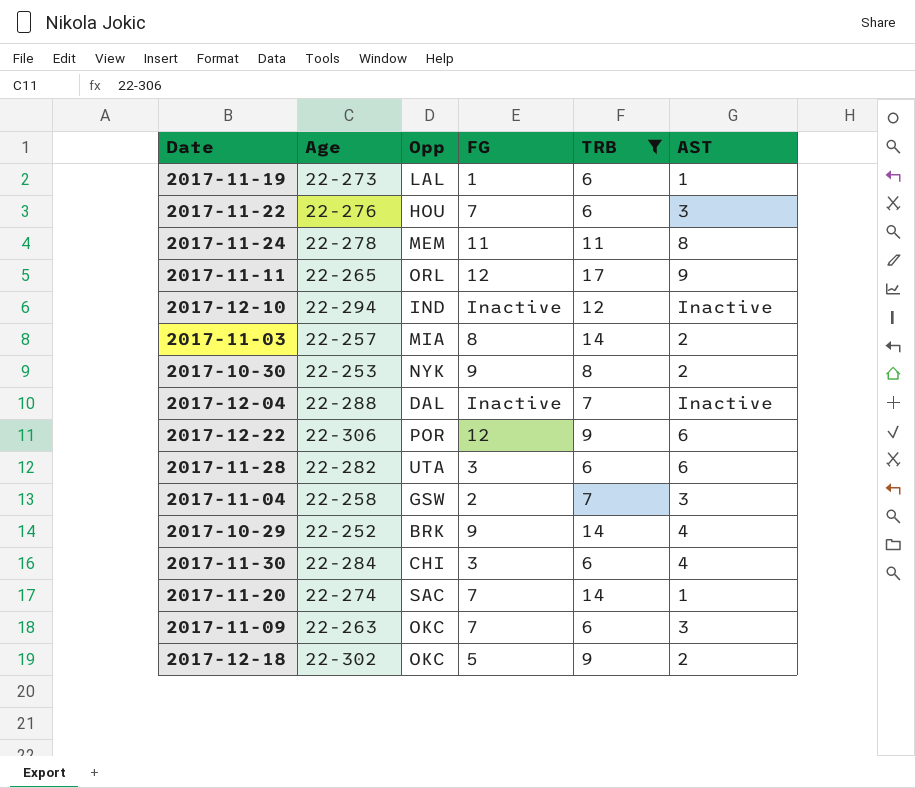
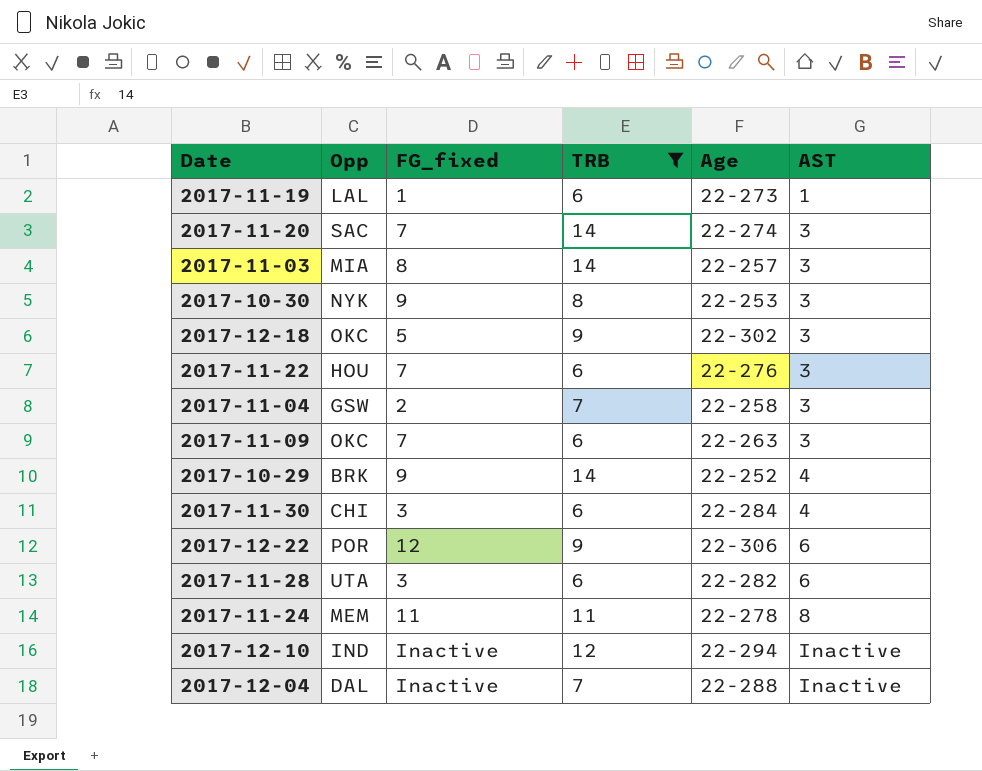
row order: none -> AST ascending
column name: FG -> FG_fixed
column Age | position: 2 -> 5
row 2017-11-11: 22-265 | ORL | 12 | 17 | 9 -> none
2017-11-20 | AST: 1 -> 3
2017-11-03 | AST: 2 -> 3
2017-10-30 | AST: 2 -> 3
2017-12-18 | AST: 2 -> 3

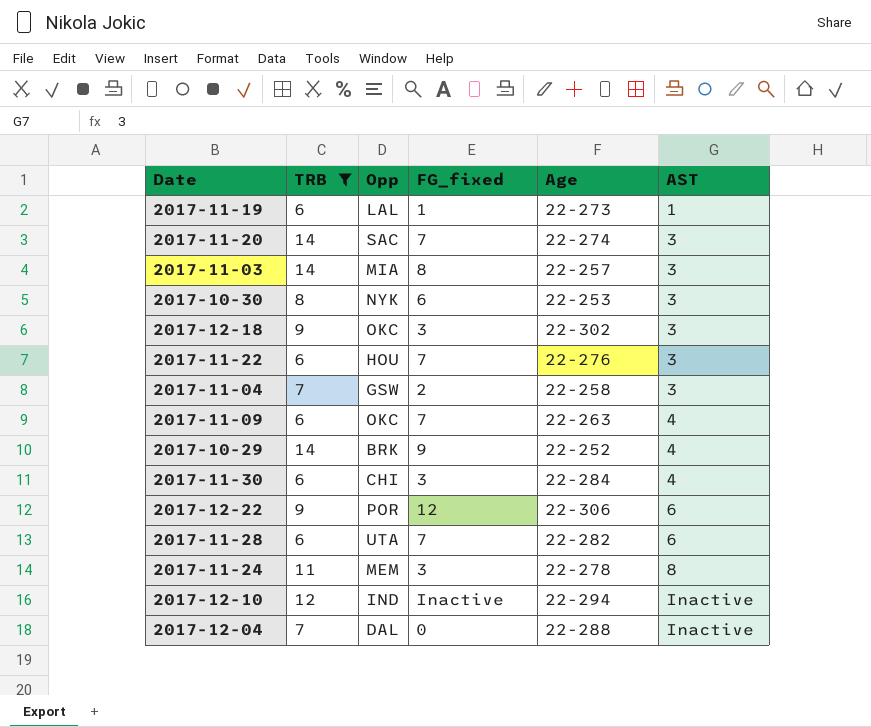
column TRB | position: 4 -> 2
2017-10-30 | FG_fixed: 9 -> 6
2017-12-18 | FG_fixed: 5 -> 3
2017-11-09 | AST: 3 -> 4
2017-11-28 | FG_fixed: 3 -> 7
2017-11-24 | FG_fixed: 11 -> 3
2017-12-04 | FG_fixed: Inactive -> 0

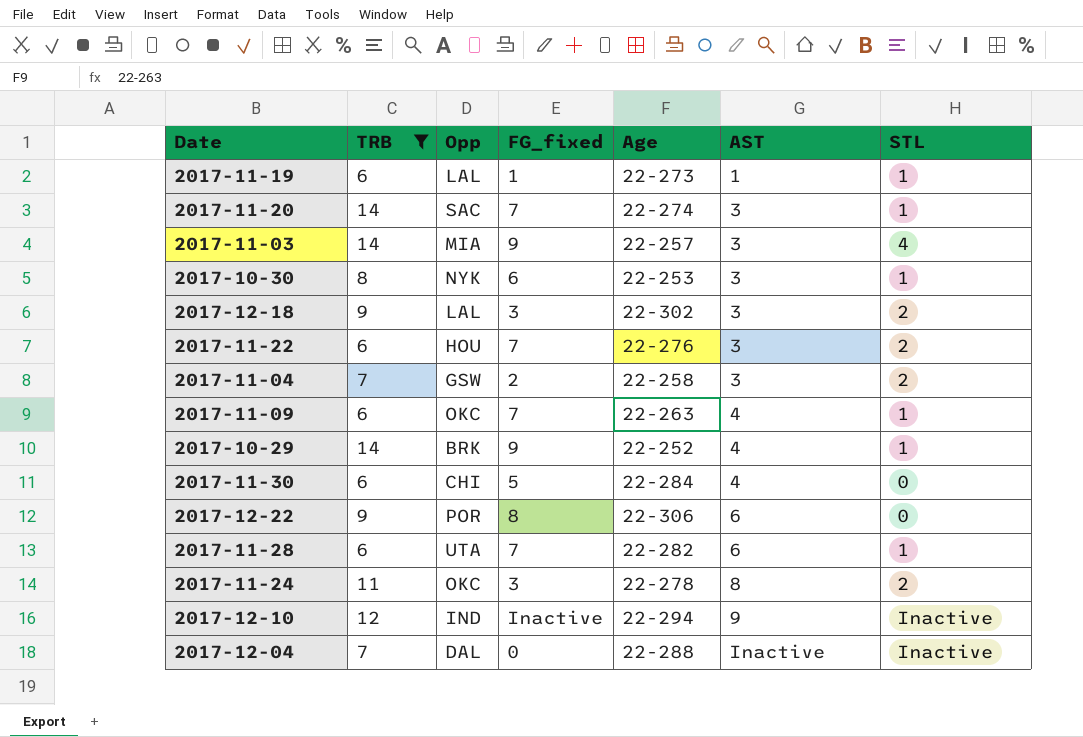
column STL | position: none -> 7
2017-11-03 | FG_fixed: 8 -> 9
2017-12-18 | Opp: OKC -> LAL
2017-11-30 | FG_fixed: 3 -> 5
2017-12-22 | FG_fixed: 12 -> 8
2017-11-24 | Opp: MEM -> OKC
2017-12-10 | AST: Inactive -> 9

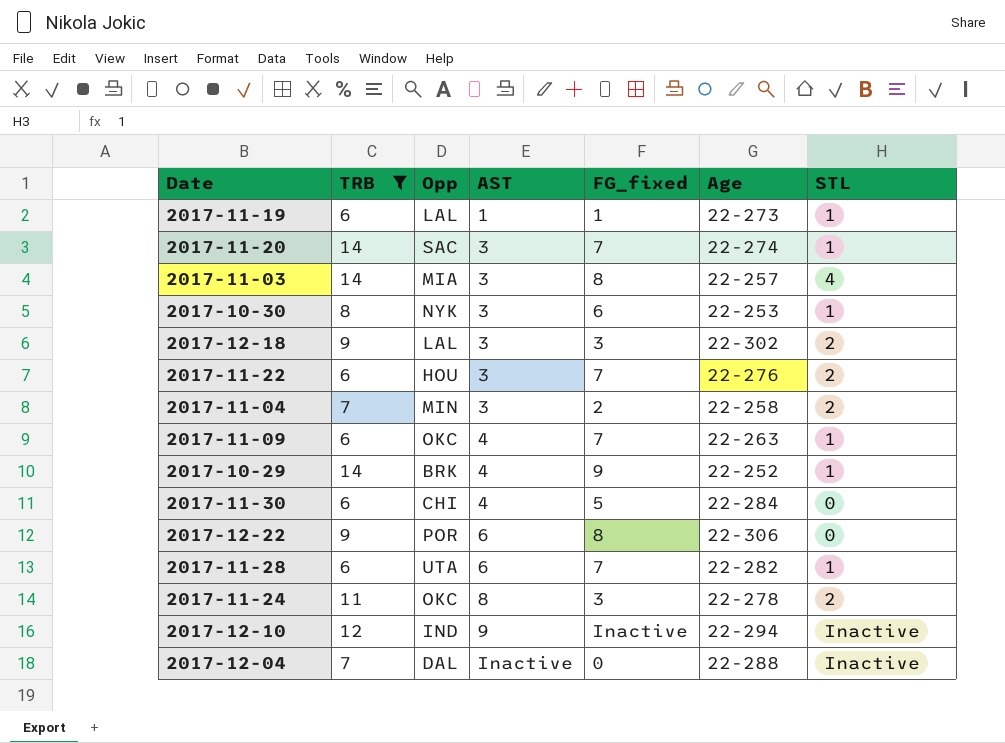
column AST | position: 6 -> 4
2017-11-03 | FG_fixed: 9 -> 8
2017-11-04 | Opp: GSW -> MIN

